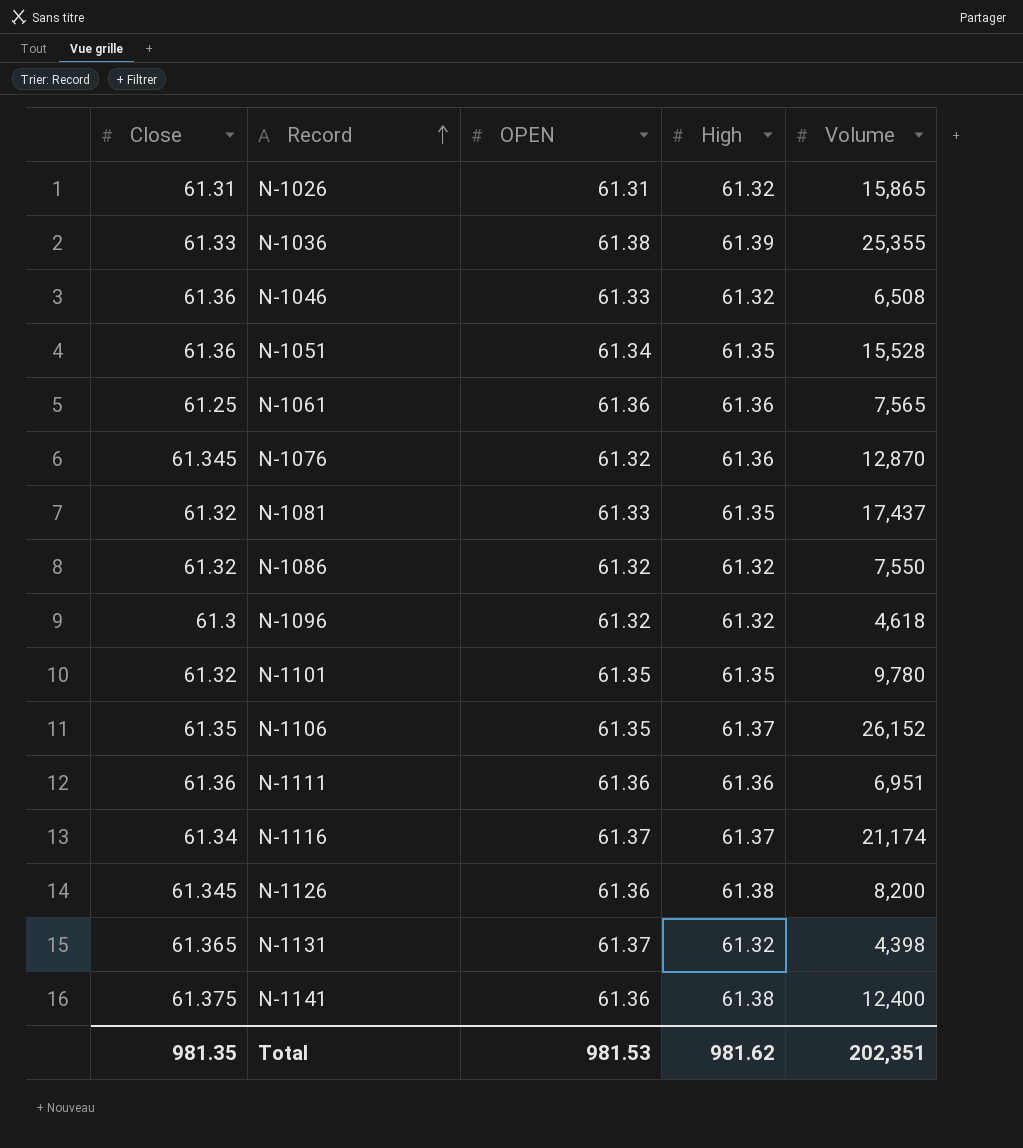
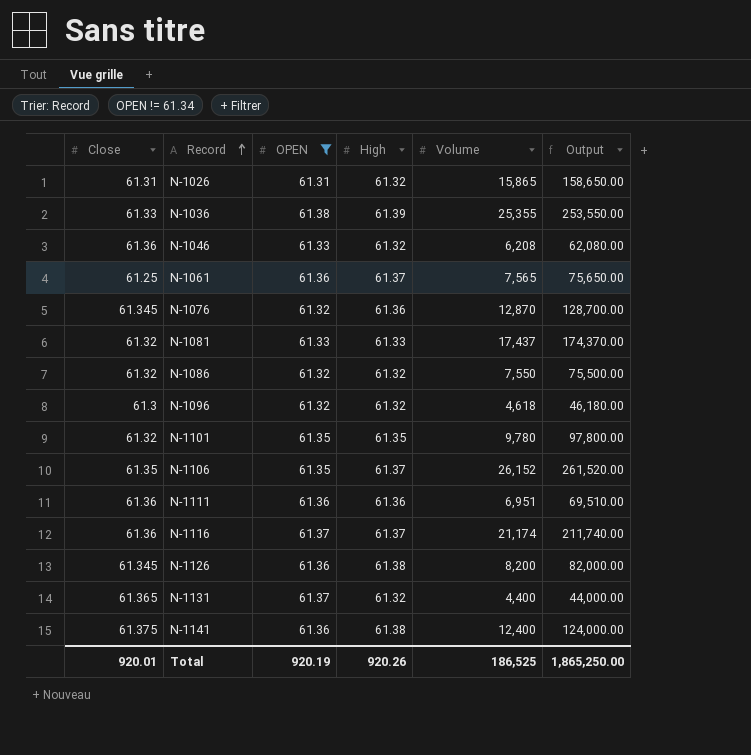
filter: none -> OPEN != 61.34
column Output | formula: none -> [Volume] * 10
N-1046 | Volume: 6,508 -> 6,208
N-1061 | High: 61.36 -> 61.37
N-1081 | High: 61.35 -> 61.33
N-1116 | Close: 61.34 -> 61.36
N-1131 | Volume: 4,398 -> 4,400
Total | Close: 981.35 -> 920.01
Total | OPEN: 981.53 -> 920.19
Total | High: 981.62 -> 920.26
Total | Volume: 202,351 -> 186,525

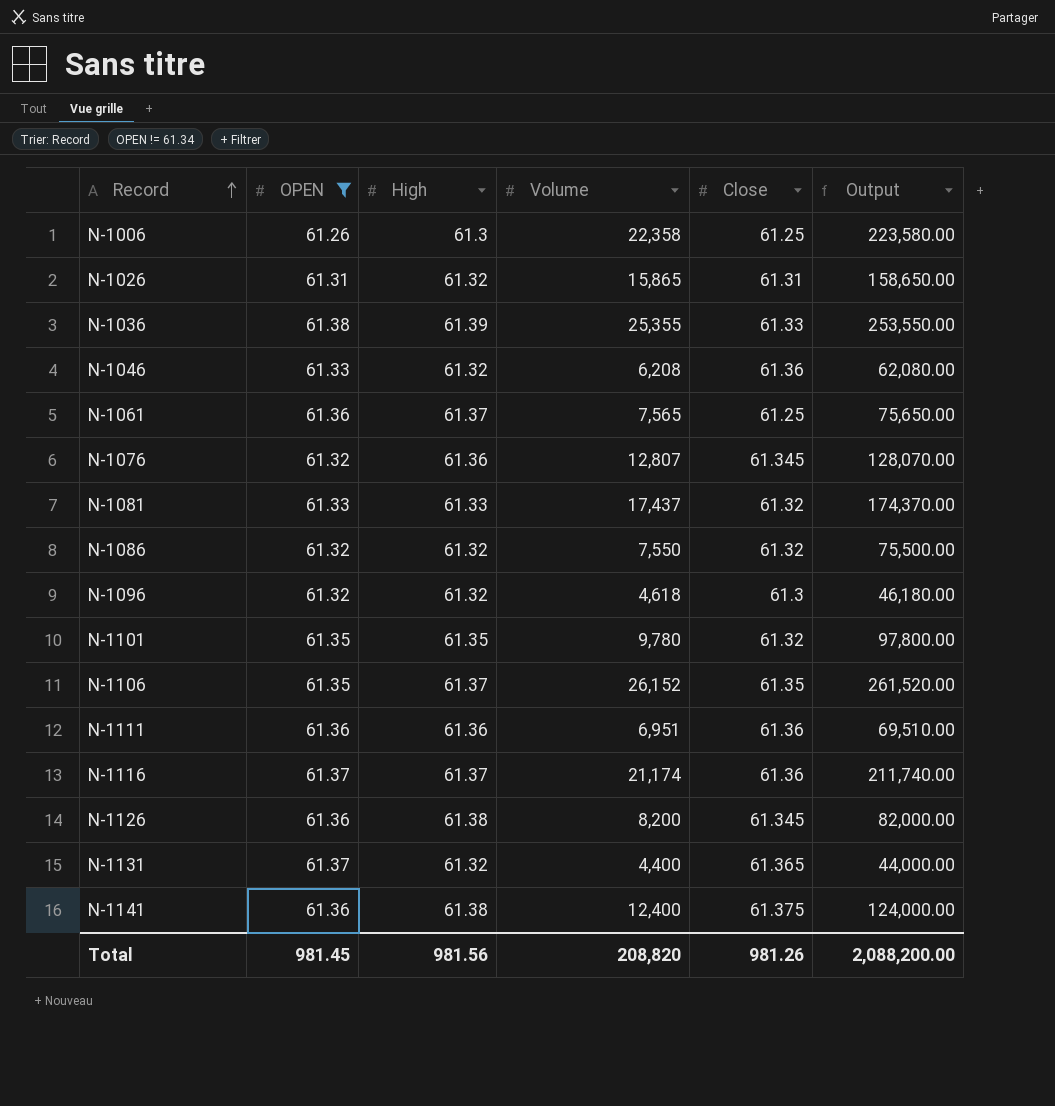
column Close | position: 1 -> 5
row N-1006: none -> 61.26 | 61.3 | 22,358 | 61.25 | 223,580.00
N-1076 | Volume: 12,870 -> 12,807
N-1076 | Output: 128,700.00 -> 128,070.00
Total | OPEN: 920.19 -> 981.45
Total | High: 920.26 -> 981.56
Total | Volume: 186,525 -> 208,820
Total | Close: 920.01 -> 981.26
Total | Output: 1,865,250.00 -> 2,088,200.00

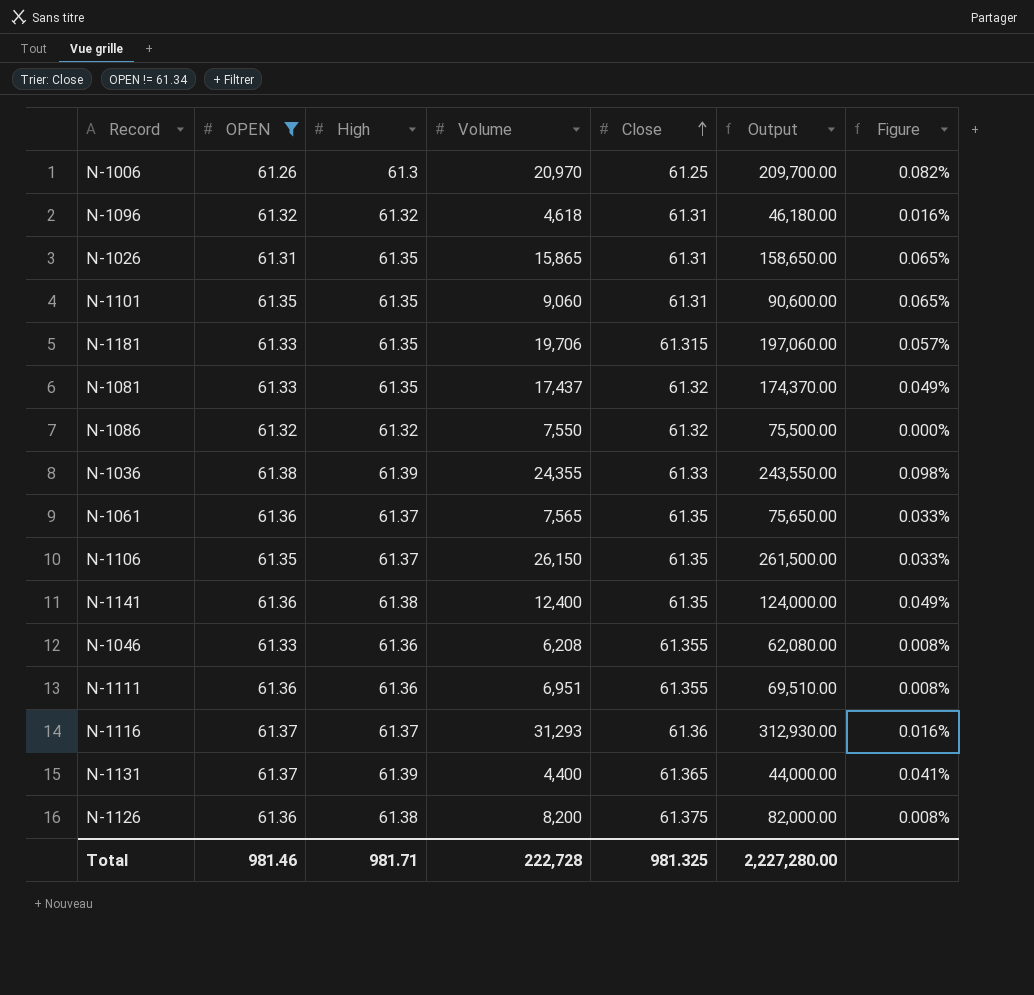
row order: Record ascending -> Close ascending
column Figure | formula: none -> ([High] - [Close]) / [Close]
row N-1076: 61.32 | 61.36 | 12,807 | 61.345 | 128,070.00 -> none
N-1006 | Volume: 22,358 -> 20,970
N-1006 | Output: 223,580.00 -> 209,700.00
N-1096 | Close: 61.3 -> 61.31
N-1026 | High: 61.32 -> 61.35
N-1101 | Volume: 9,780 -> 9,060
N-1101 | Close: 61.32 -> 61.31
N-1101 | Output: 97,800.00 -> 90,600.00
row N-1181: none -> 61.33 | 61.35 | 19,706 | 61.315 | 197,060.00 | 0.057%
N-1081 | High: 61.33 -> 61.35
N-1036 | Volume: 25,355 -> 24,355
N-1036 | Output: 253,550.00 -> 243,550.00
N-1061 | Close: 61.25 -> 61.35
N-1106 | Volume: 26,152 -> 26,150
N-1106 | Output: 261,520.00 -> 261,500.00
N-1141 | Close: 61.375 -> 61.35
N-1046 | High: 61.32 -> 61.36
N-1046 | Close: 61.36 -> 61.355
N-1111 | Close: 61.36 -> 61.355
N-1116 | Volume: 21,174 -> 31,293
N-1116 | Output: 211,740.00 -> 312,930.00
N-1131 | High: 61.32 -> 61.39
N-1126 | Close: 61.345 -> 61.375
Total | OPEN: 981.45 -> 981.46
Total | High: 981.56 -> 981.71
Total | Volume: 208,820 -> 222,728
Total | Close: 981.26 -> 981.325
Total | Output: 2,088,200.00 -> 2,227,280.00

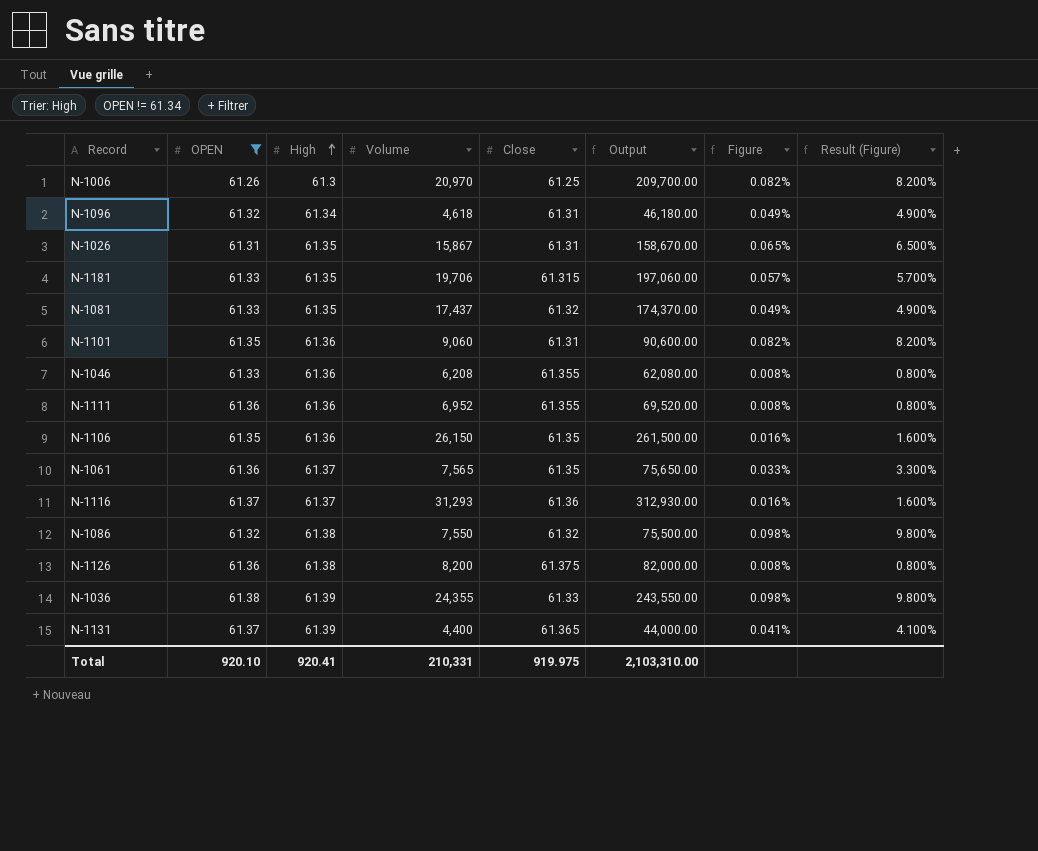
row order: Close ascending -> High ascending
column Result (Figure) | formula: none -> [Figure] * 100
row N-1141: 61.36 | 61.38 | 12,400 | 61.35 | 124,000.00 | 0.049% -> none
N-1096 | High: 61.32 -> 61.34
N-1096 | Figure: 0.016% -> 0.049%
N-1026 | Volume: 15,865 -> 15,867
N-1026 | Output: 158,650.00 -> 158,670.00
N-1101 | High: 61.35 -> 61.36
N-1101 | Figure: 0.065% -> 0.082%
N-1111 | Volume: 6,951 -> 6,952
N-1111 | Output: 69,510.00 -> 69,520.00
N-1106 | High: 61.37 -> 61.36
N-1106 | Figure: 0.033% -> 0.016%
N-1086 | High: 61.32 -> 61.38
N-1086 | Figure: 0.000% -> 0.098%
Total | OPEN: 981.46 -> 920.10
Total | High: 981.71 -> 920.41
Total | Volume: 222,728 -> 210,331
Total | Close: 981.325 -> 919.975
Total | Output: 2,227,280.00 -> 2,103,310.00

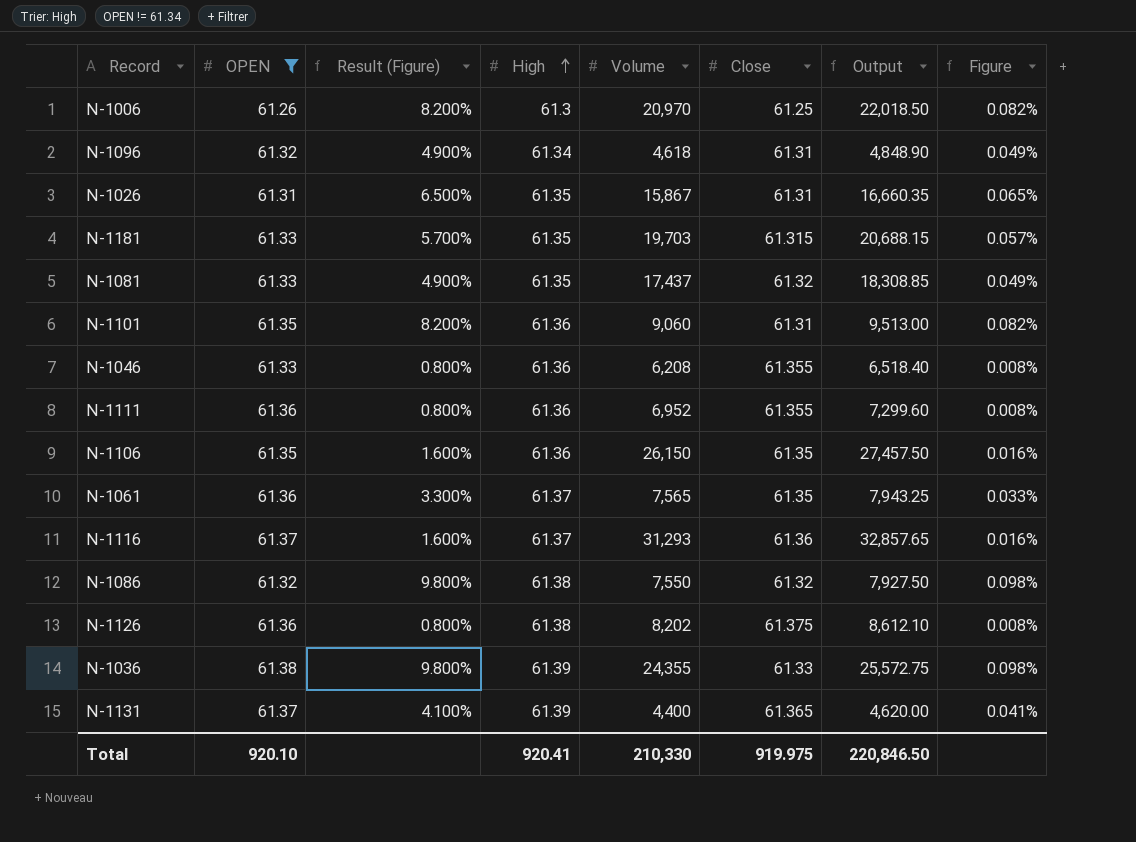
column Result (Figure) | position: 8 -> 3
column Output | formula: [Volume] * 10 -> [Volume] * 1.05
N-1181 | Volume: 19,706 -> 19,703
N-1126 | Volume: 8,200 -> 8,202
Total | Volume: 210,331 -> 210,330
Total | Output: 2,103,310.00 -> 220,846.50

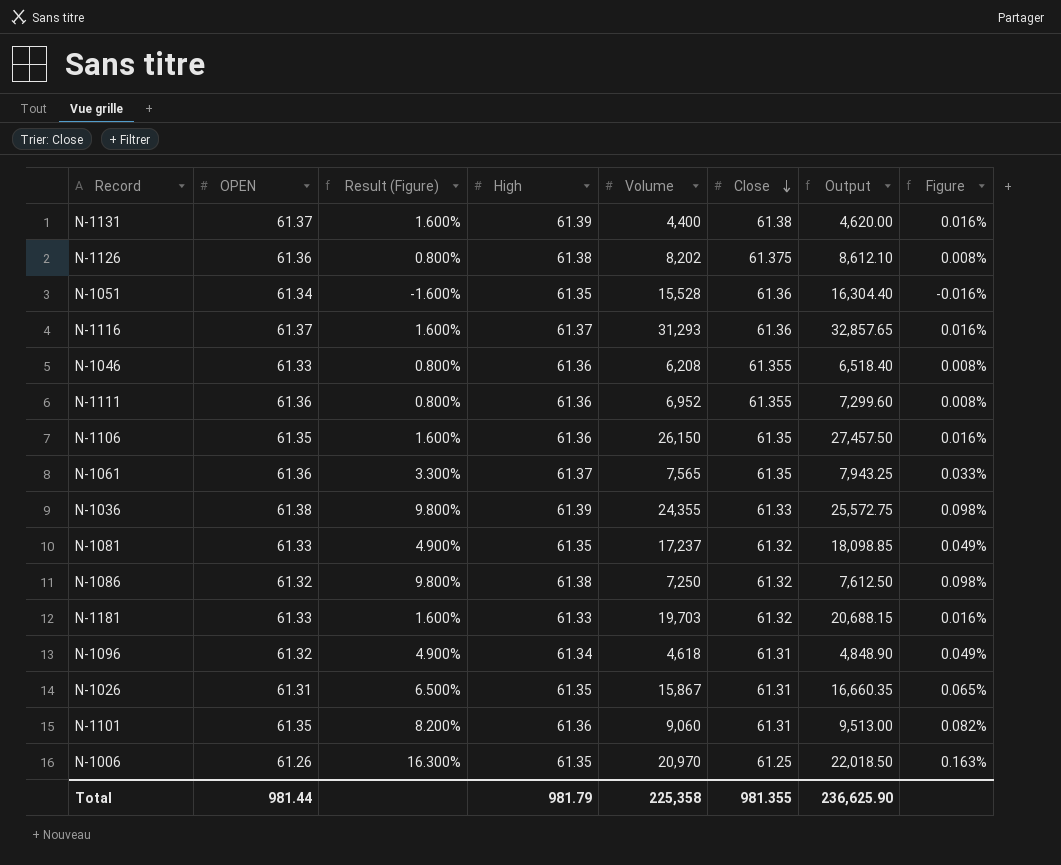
filter: OPEN != 61.34 -> none
row order: High ascending -> Close descending
N-1131 | Result (Figure): 4.100% -> 1.600%
N-1131 | Close: 61.365 -> 61.38
N-1131 | Figure: 0.041% -> 0.016%
N-1081 | Volume: 17,437 -> 17,237
N-1081 | Output: 18,308.85 -> 18,098.85
N-1086 | Volume: 7,550 -> 7,250
N-1086 | Output: 7,927.50 -> 7,612.50
N-1181 | Result (Figure): 5.700% -> 1.600%
N-1181 | High: 61.35 -> 61.33
N-1181 | Close: 61.315 -> 61.32
N-1181 | Figure: 0.057% -> 0.016%
N-1006 | Result (Figure): 8.200% -> 16.300%
N-1006 | High: 61.3 -> 61.35
N-1006 | Figure: 0.082% -> 0.163%
Total | OPEN: 920.10 -> 981.44
Total | High: 920.41 -> 981.79
Total | Volume: 210,330 -> 225,358
Total | Close: 919.975 -> 981.355
Total | Output: 220,846.50 -> 236,625.90

